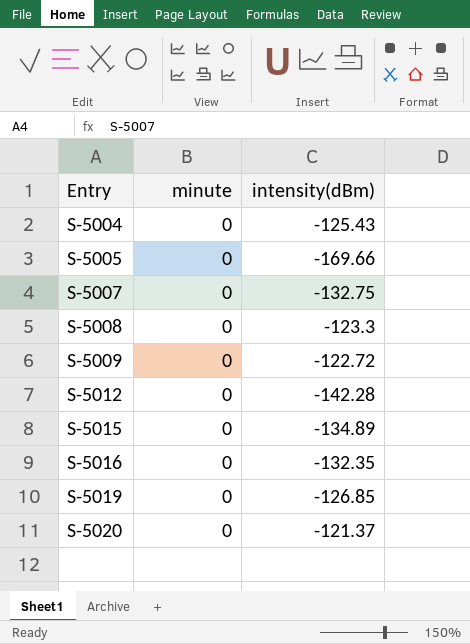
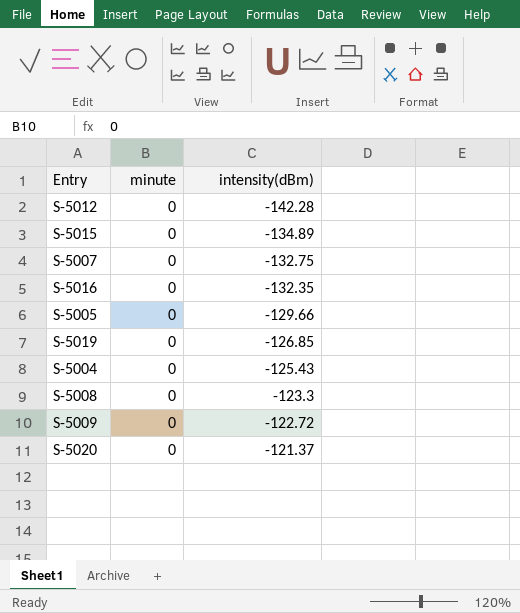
row order: Entry ascending -> intensity(dBm) ascending
S-5005 | intensity(dBm): -169.66 -> -129.66

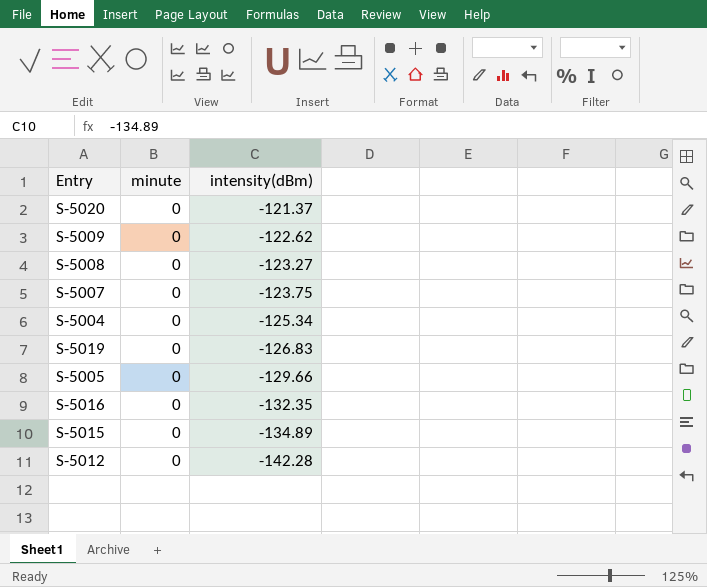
row order: intensity(dBm) ascending -> intensity(dBm) descending
S-5009 | intensity(dBm): -122.72 -> -122.62
S-5008 | intensity(dBm): -123.3 -> -123.27
S-5007 | intensity(dBm): -132.75 -> -123.75
S-5004 | intensity(dBm): -125.43 -> -125.34
S-5019 | intensity(dBm): -126.85 -> -126.83

